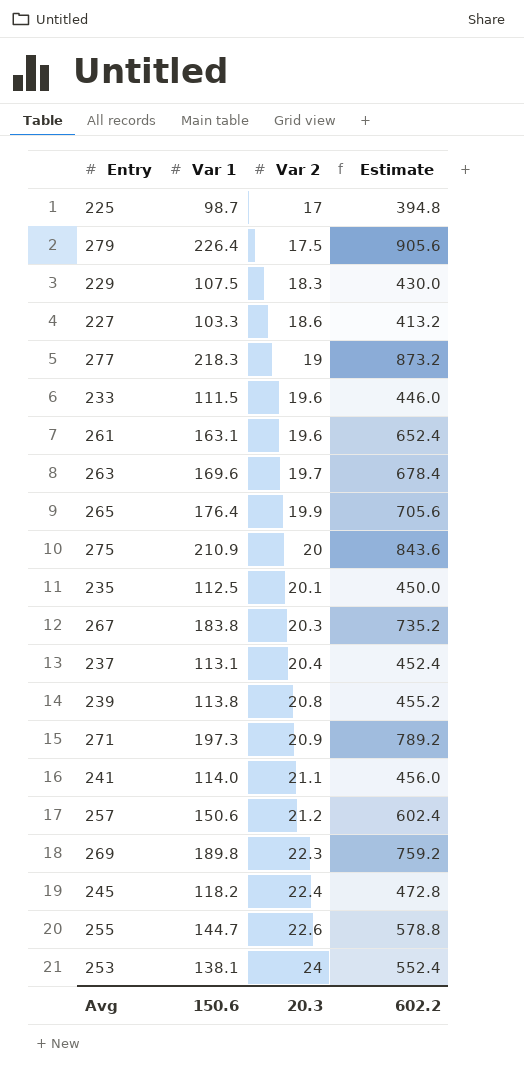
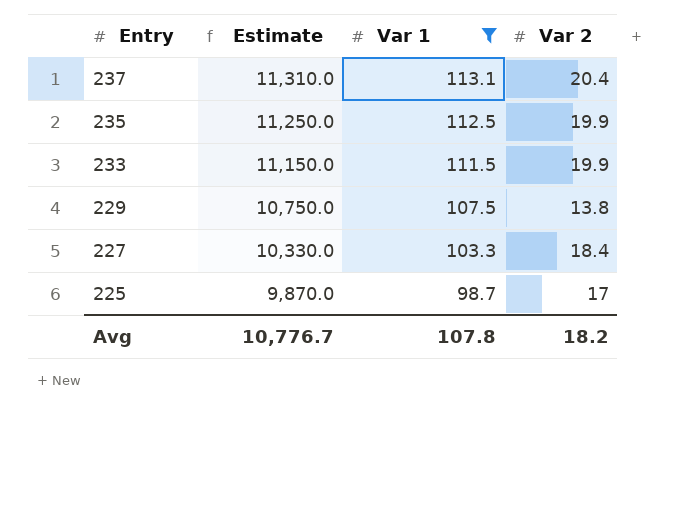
filter: none -> Var 1 <= 113.1
row order: Var 2 ascending -> Entry descending
column Estimate | formula: [Var 1] * 4 -> [Var 1] * 100
column Estimate | position: 4 -> 2
235 | Var 2: 20.1 -> 19.9
233 | Var 2: 19.6 -> 19.9
229 | Var 2: 18.3 -> 13.8
227 | Var 2: 18.6 -> 18.4
Avg | Estimate: 602.2 -> 10,776.7
Avg | Var 1: 150.6 -> 107.8
Avg | Var 2: 20.3 -> 18.2

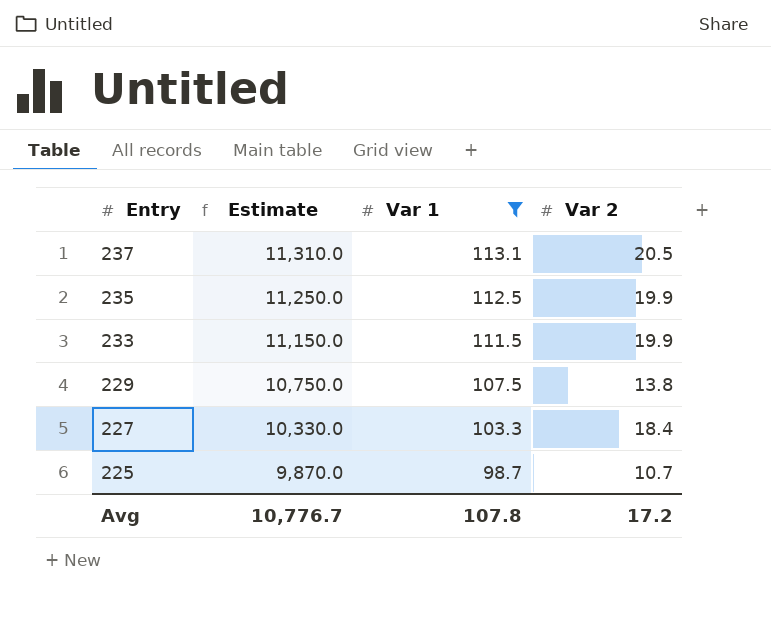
237 | Var 2: 20.4 -> 20.5
225 | Var 2: 17 -> 10.7
Avg | Var 2: 18.2 -> 17.2

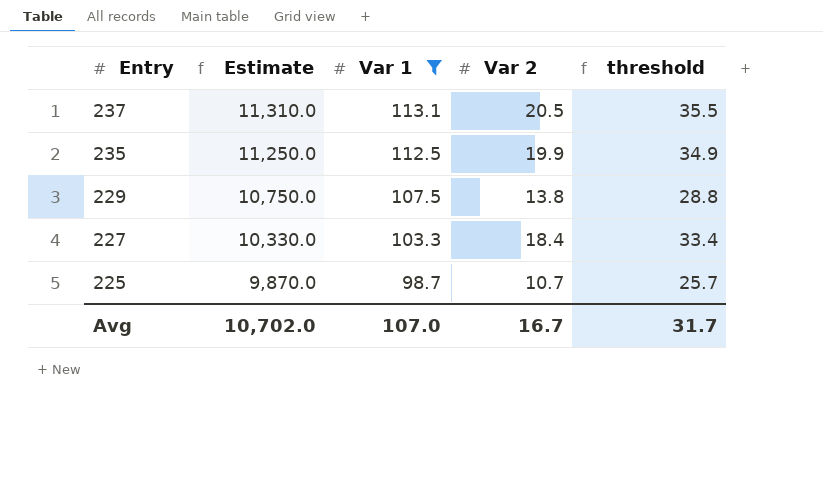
column threshold | formula: none -> [Var 2] + 15
row 233: 11,150.0 | 111.5 | 19.9 -> none
Avg | Estimate: 10,776.7 -> 10,702.0
Avg | Var 1: 107.8 -> 107.0
Avg | Var 2: 17.2 -> 16.7

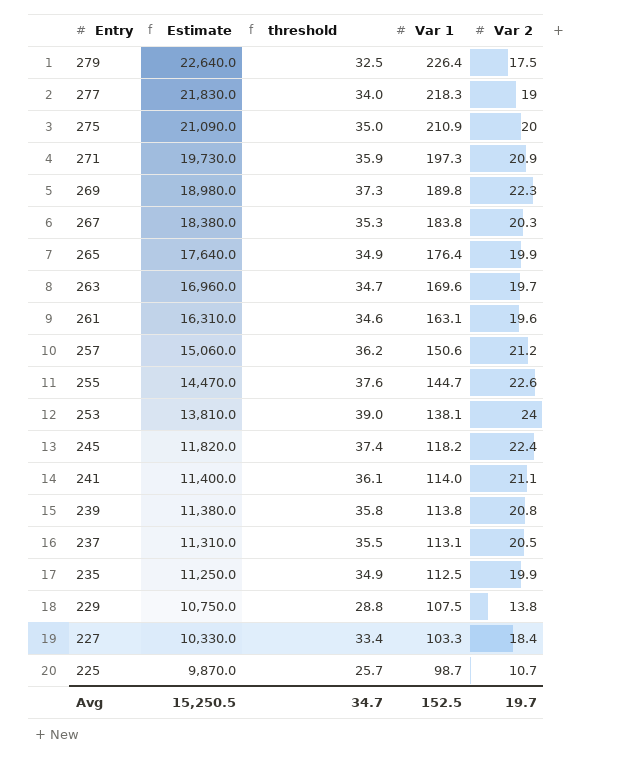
filter: Var 1 <= 113.1 -> none
column threshold | position: 5 -> 3
Avg | Estimate: 10,702.0 -> 15,250.5
Avg | threshold: 31.7 -> 34.7
Avg | Var 1: 107.0 -> 152.5
Avg | Var 2: 16.7 -> 19.7

